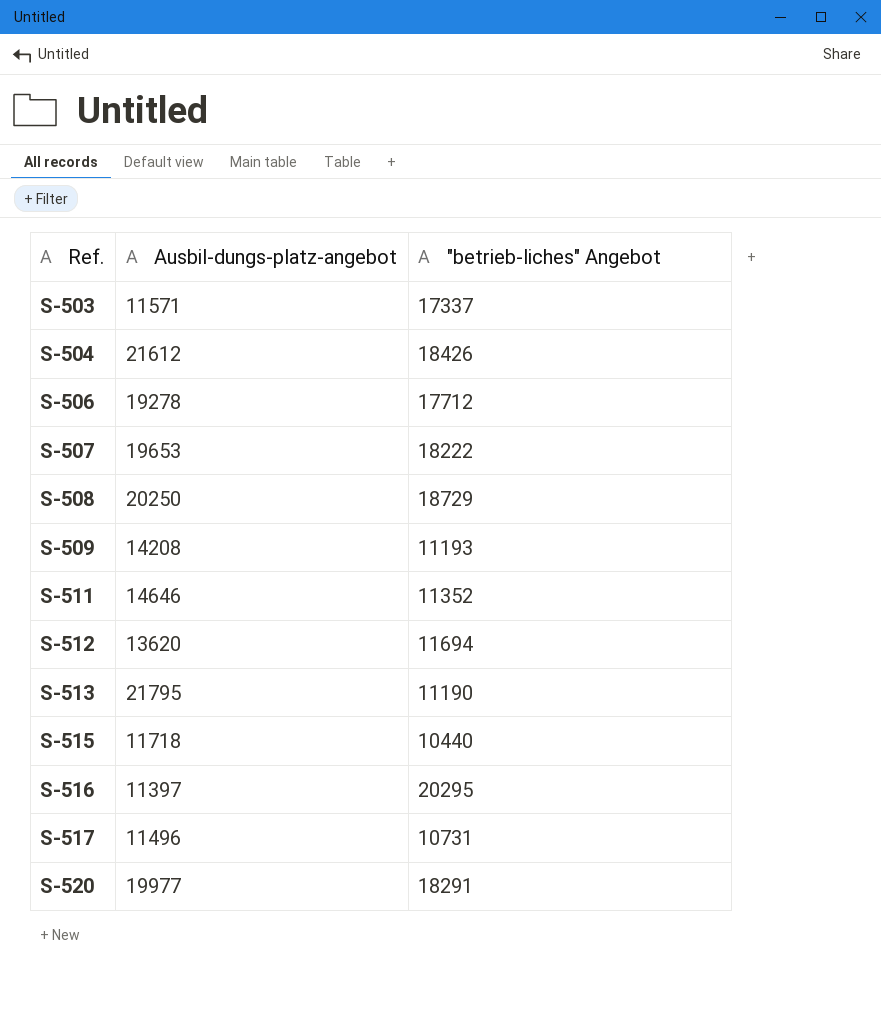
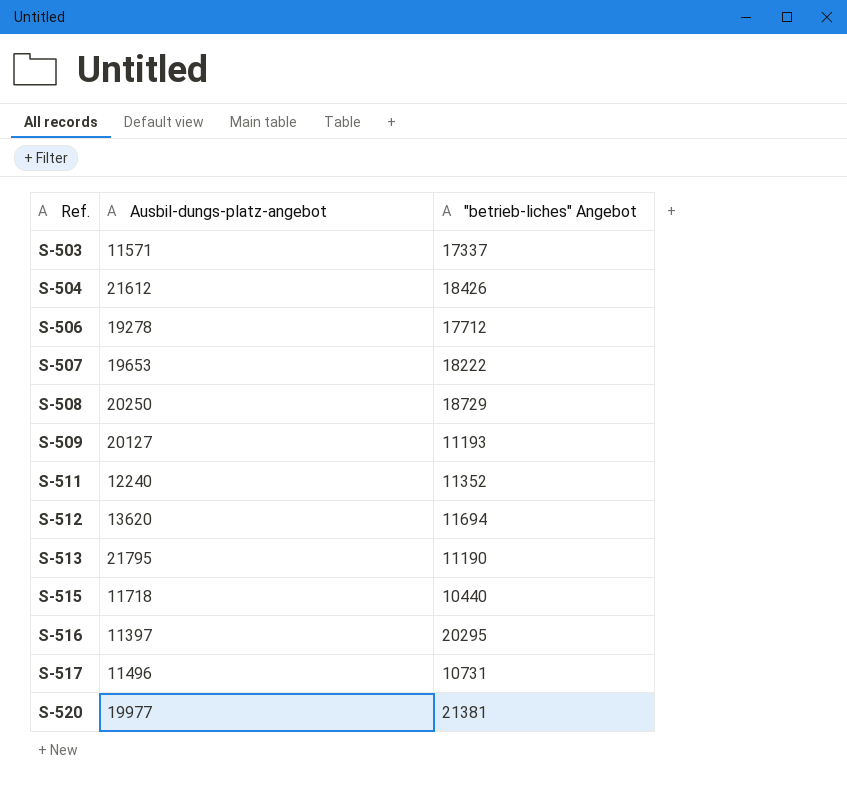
S-509 | Ausbil-dungs-platz-angebot: 14208 -> 20127
S-511 | Ausbil-dungs-platz-angebot: 14646 -> 12240
S-520 | "betrieb-liches" Angebot: 18291 -> 21381

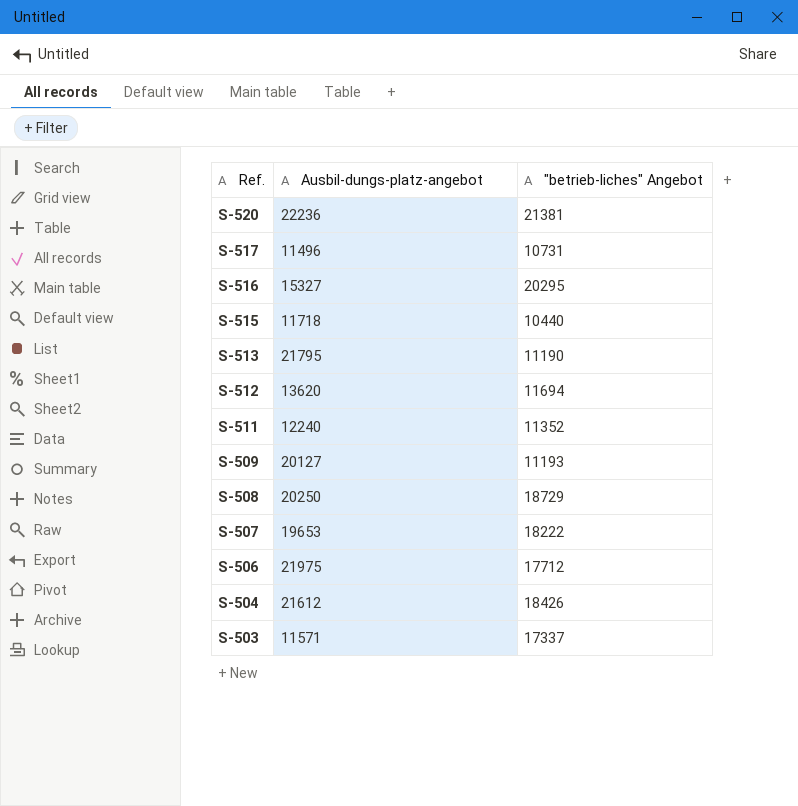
row order: Ref. ascending -> Ref. descending
S-520 | Ausbil-dungs-platz-angebot: 19977 -> 22236
S-516 | Ausbil-dungs-platz-angebot: 11397 -> 15327
S-506 | Ausbil-dungs-platz-angebot: 19278 -> 21975

